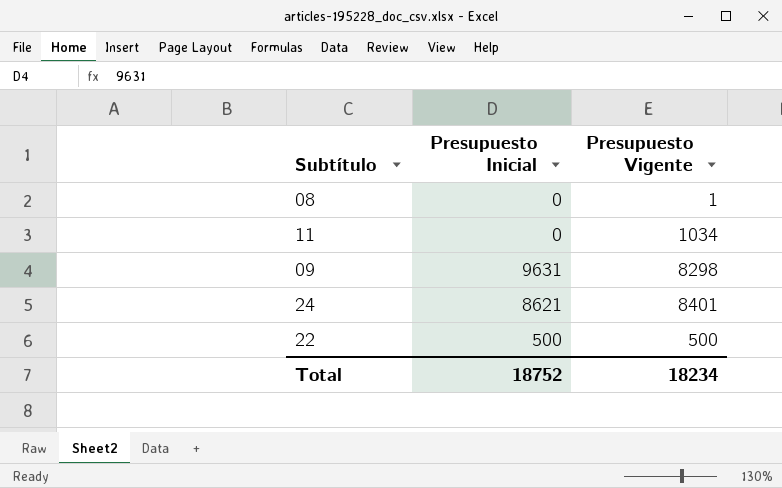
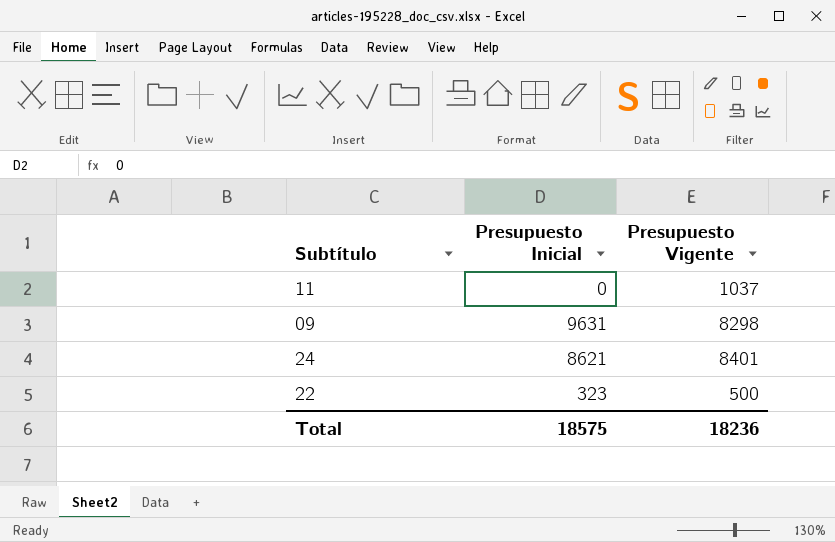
row 08: 0 | 1 -> none
11 | Presupuesto Vigente: 1034 -> 1037
22 | Presupuesto Inicial: 500 -> 323
Total | Presupuesto Inicial: 18752 -> 18575
Total | Presupuesto Vigente: 18234 -> 18236

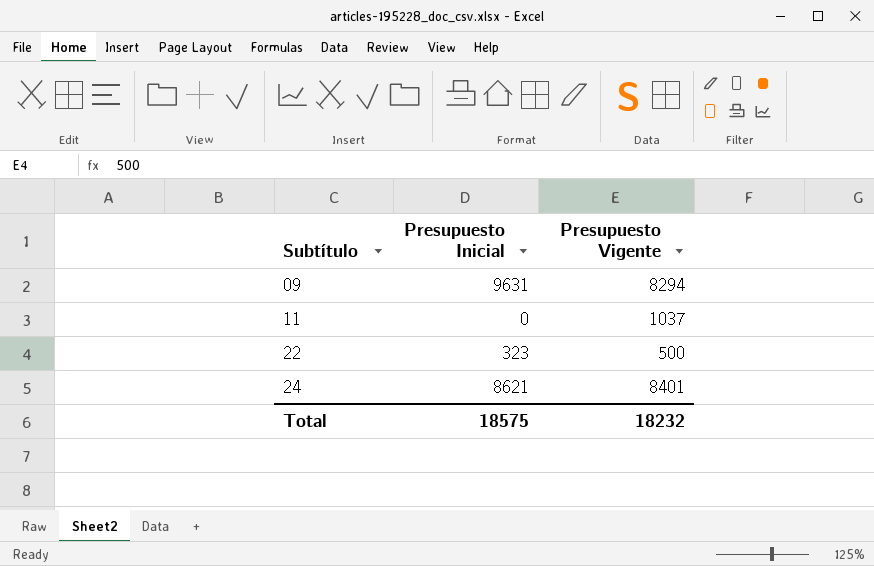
row order: none -> Subtítulo ascending
09 | Presupuesto Vigente: 8298 -> 8294
Total | Presupuesto Vigente: 18236 -> 18232

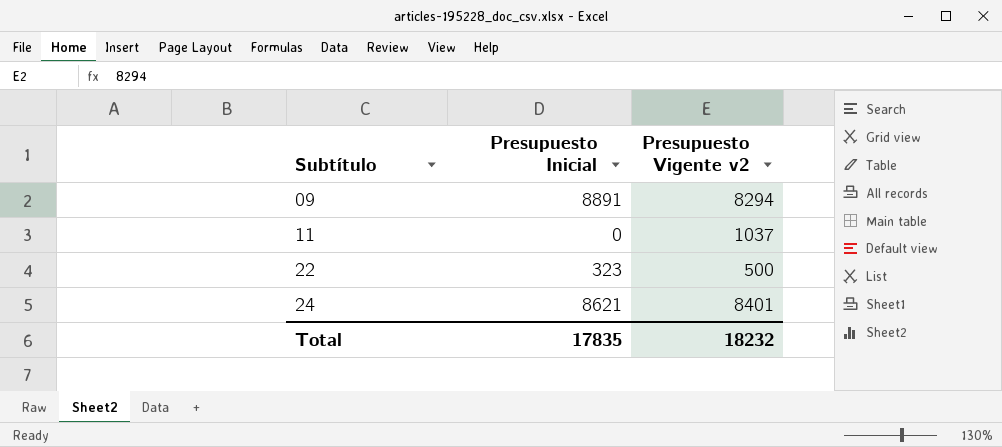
column name: Presupuesto Vigente -> Presupuesto Vigente v2
09 | Presupuesto Inicial: 9631 -> 8891
Total | Presupuesto Inicial: 18575 -> 17835

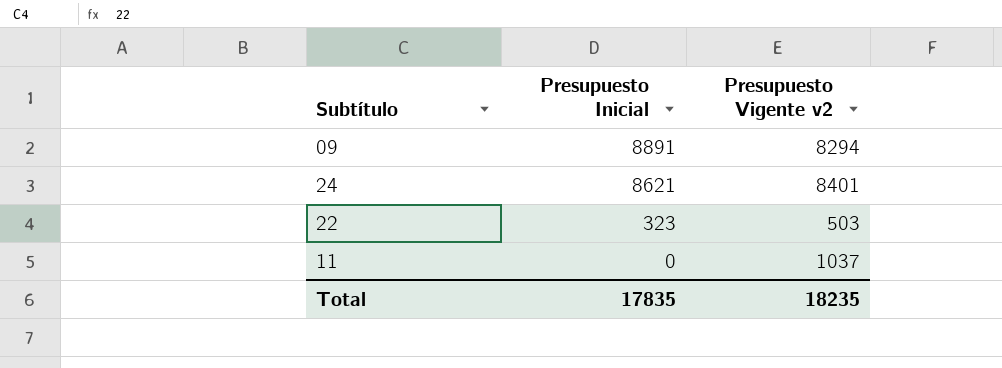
row order: Subtítulo ascending -> Presupuesto Inicial descending
22 | Presupuesto Vigente v2: 500 -> 503
Total | Presupuesto Vigente v2: 18232 -> 18235

